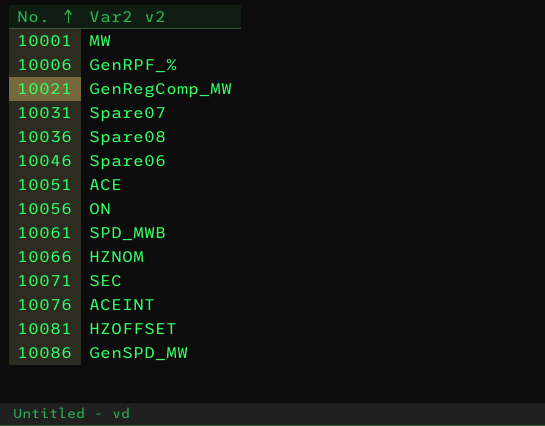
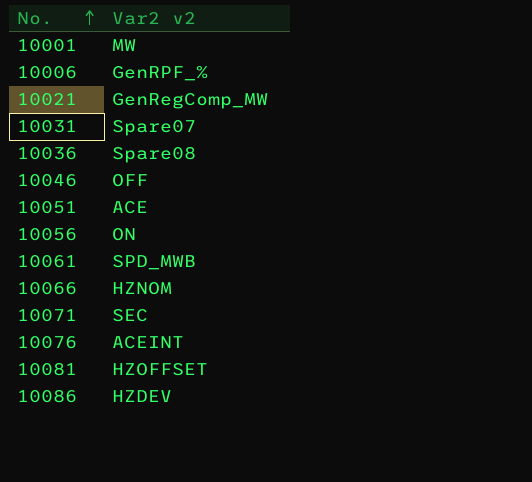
10046 | Var2 v2: Spare06 -> OFF
10086 | Var2 v2: GenSPD_MW -> HZDEV

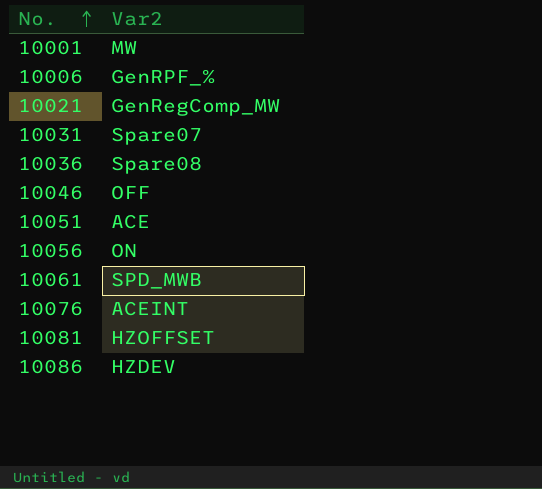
column name: Var2 v2 -> Var2
row 10066: HZNOM -> none
row 10071: SEC -> none

